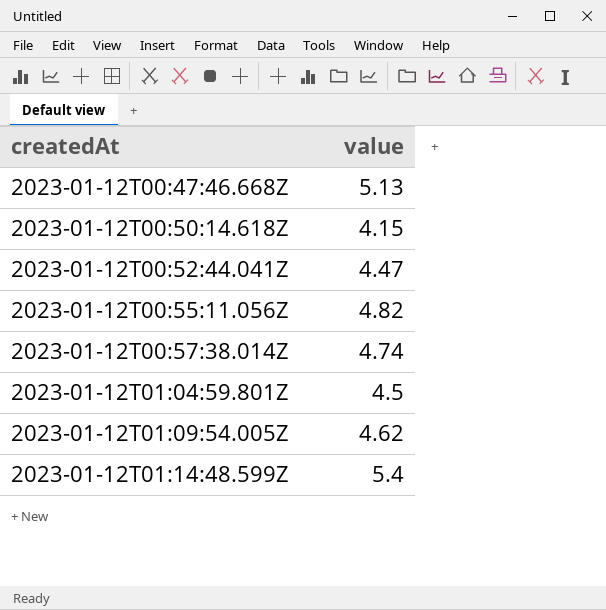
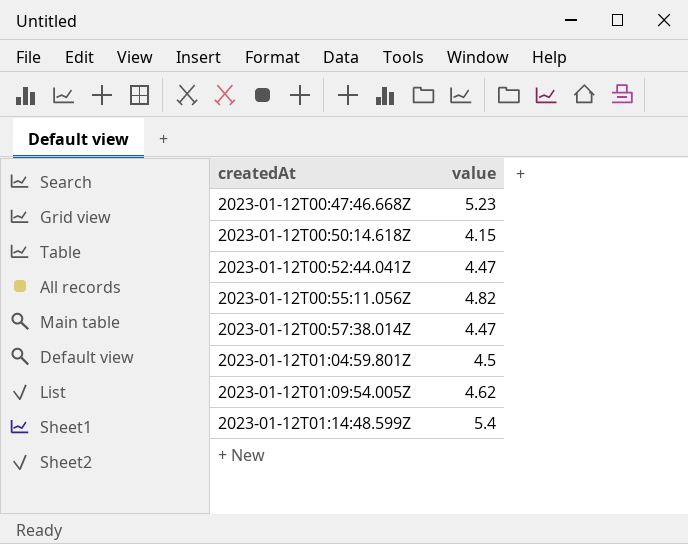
2023-01-12T00:47:46.668Z | value: 5.13 -> 5.23
2023-01-12T00:57:38.014Z | value: 4.74 -> 4.47

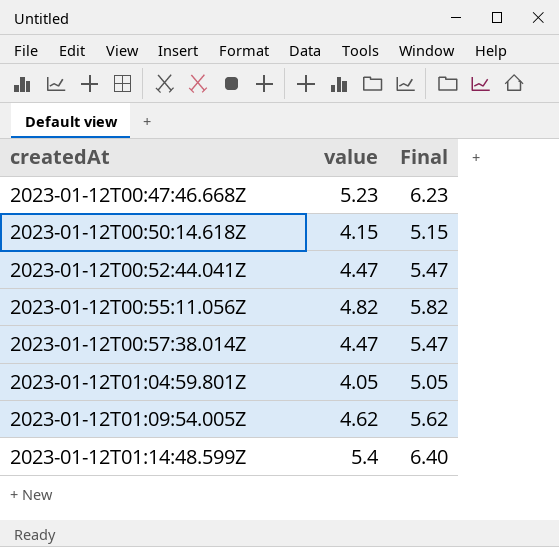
column Final | formula: none -> [value] + 1
2023-01-12T01:04:59.801Z | value: 4.5 -> 4.05

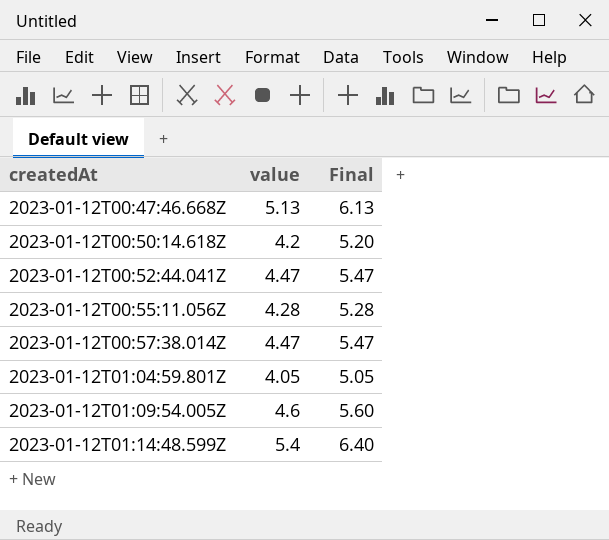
2023-01-12T00:47:46.668Z | value: 5.23 -> 5.13
2023-01-12T00:47:46.668Z | Final: 6.23 -> 6.13
2023-01-12T00:50:14.618Z | value: 4.15 -> 4.2
2023-01-12T00:50:14.618Z | Final: 5.15 -> 5.20
2023-01-12T00:55:11.056Z | value: 4.82 -> 4.28
2023-01-12T00:55:11.056Z | Final: 5.82 -> 5.28
2023-01-12T01:09:54.005Z | value: 4.62 -> 4.6
2023-01-12T01:09:54.005Z | Final: 5.62 -> 5.60

